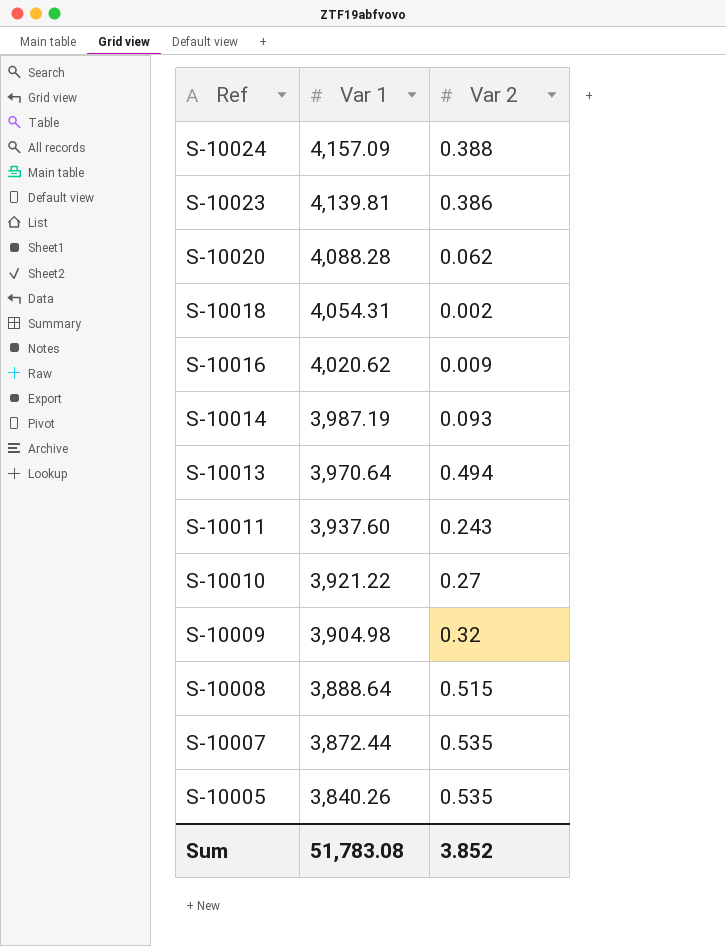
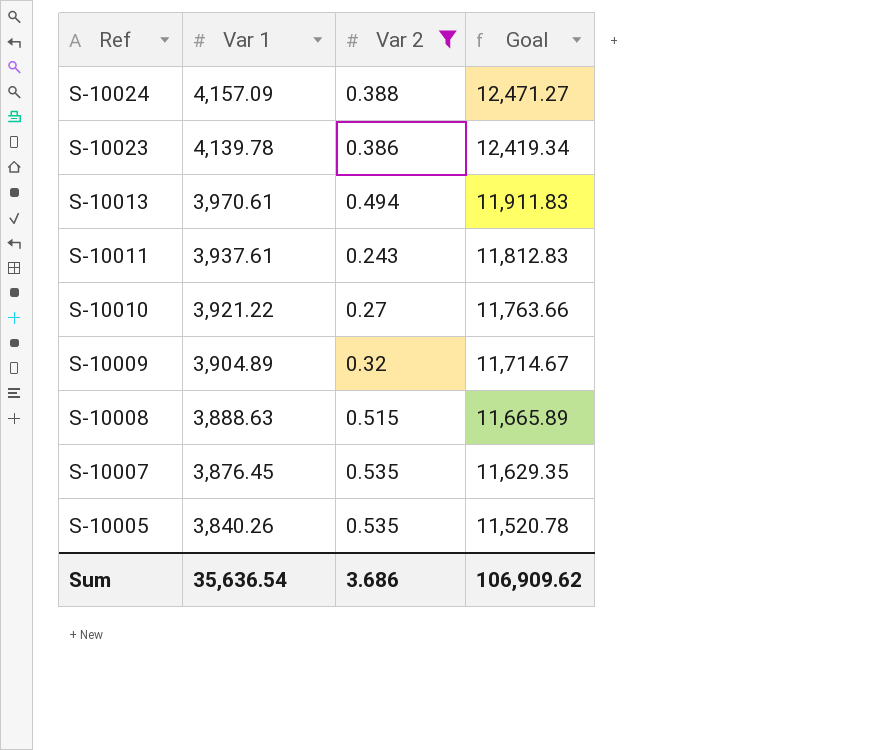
filter: none -> Var 2 >= 0.243
column Goal | formula: none -> [Var 1] * 3
S-10023 | Var 1: 4,139.81 -> 4,139.78
S-10013 | Var 1: 3,970.64 -> 3,970.61
S-10011 | Var 1: 3,937.60 -> 3,937.61
S-10009 | Var 1: 3,904.98 -> 3,904.89
S-10008 | Var 1: 3,888.64 -> 3,888.63
S-10007 | Var 1: 3,872.44 -> 3,876.45
Sum | Var 1: 51,783.08 -> 35,636.54
Sum | Var 2: 3.852 -> 3.686

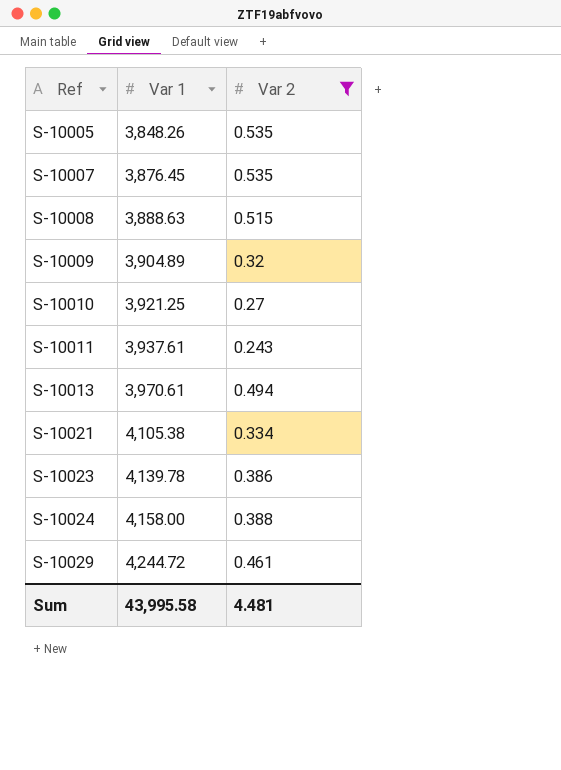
row order: Ref descending -> Ref ascending
column Goal | formula: [Var 1] * 3 -> none
S-10005 | Var 1: 3,840.26 -> 3,848.26
S-10010 | Var 1: 3,921.22 -> 3,921.25
row S-10021: none -> 4,105.38 | 0.334
S-10024 | Var 1: 4,157.09 -> 4,158.00
row S-10029: none -> 4,244.72 | 0.461
Sum | Var 1: 35,636.54 -> 43,995.58
Sum | Var 2: 3.686 -> 4.481

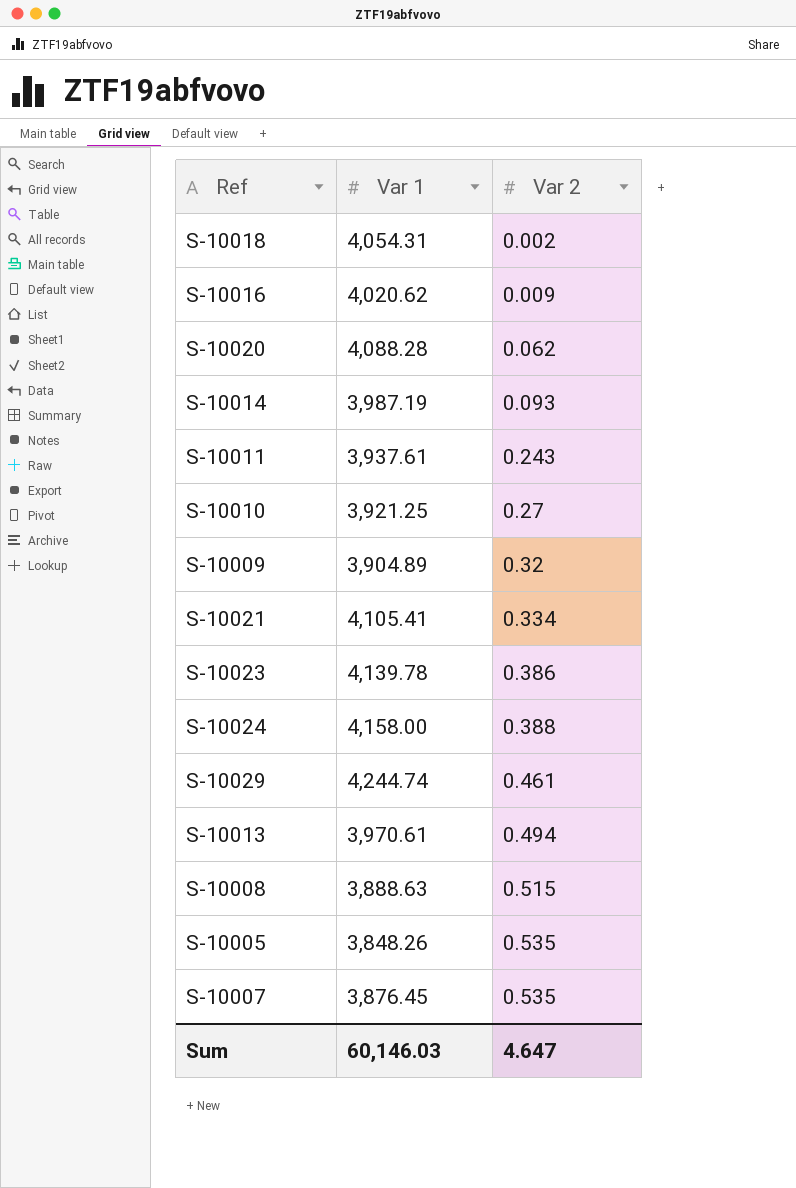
filter: Var 2 >= 0.243 -> none
row order: Ref ascending -> Var 2 ascending
S-10021 | Var 1: 4,105.38 -> 4,105.41
S-10029 | Var 1: 4,244.72 -> 4,244.74
Sum | Var 1: 43,995.58 -> 60,146.03
Sum | Var 2: 4.481 -> 4.647

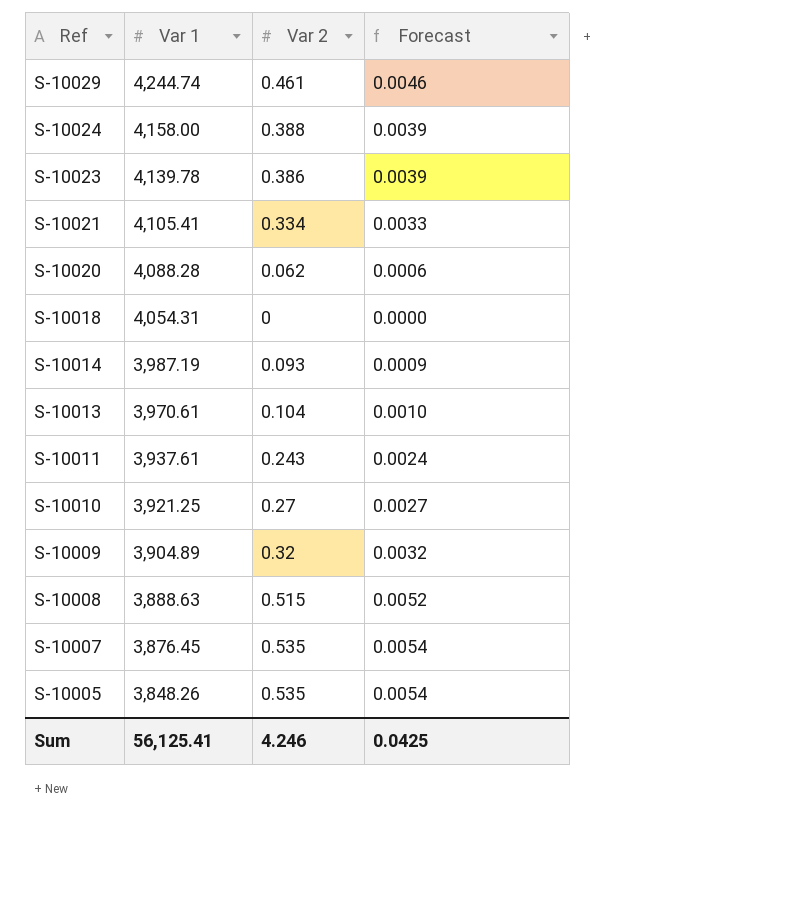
row order: Var 2 ascending -> Ref descending
column Forecast | formula: none -> [Var 2] * 0.01
row S-10016: 4,020.62 | 0.009 -> none
S-10018 | Var 2: 0.002 -> 0
S-10013 | Var 2: 0.494 -> 0.104
Sum | Var 1: 60,146.03 -> 56,125.41
Sum | Var 2: 4.647 -> 4.246

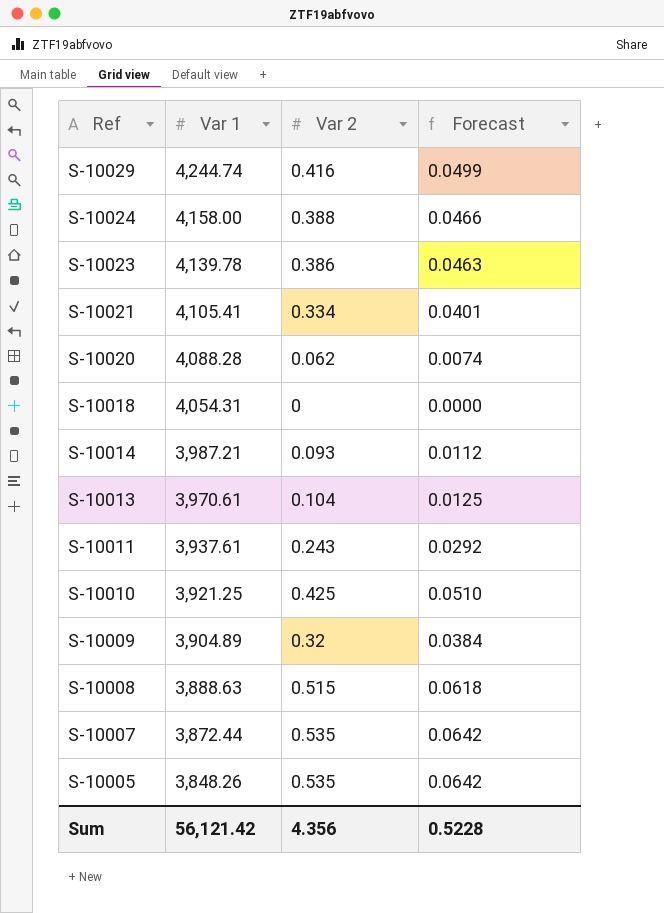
column Forecast | formula: [Var 2] * 0.01 -> [Var 2] * 0.12
S-10029 | Var 2: 0.461 -> 0.416
S-10014 | Var 1: 3,987.19 -> 3,987.21
S-10010 | Var 2: 0.27 -> 0.425
S-10007 | Var 1: 3,876.45 -> 3,872.44
Sum | Var 1: 56,125.41 -> 56,121.42
Sum | Var 2: 4.246 -> 4.356
Sum | Forecast: 0.0425 -> 0.5228

